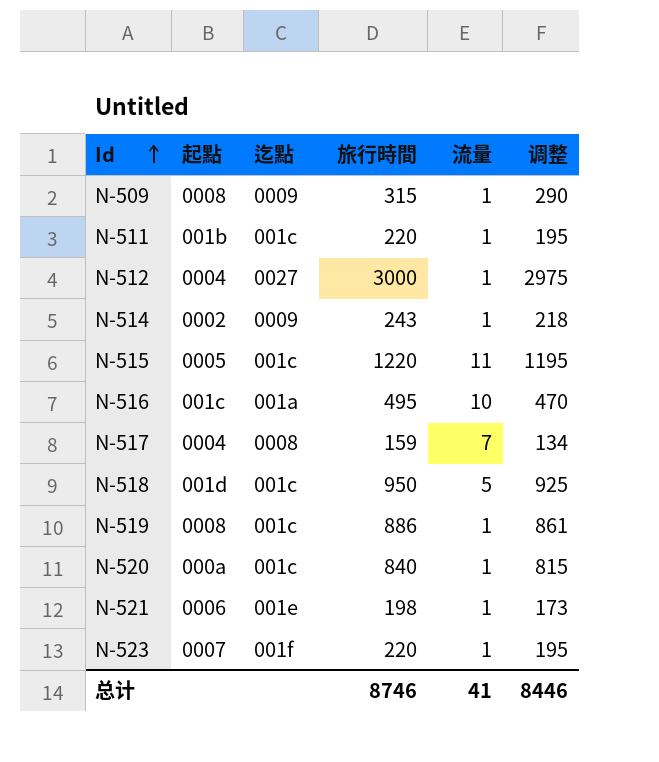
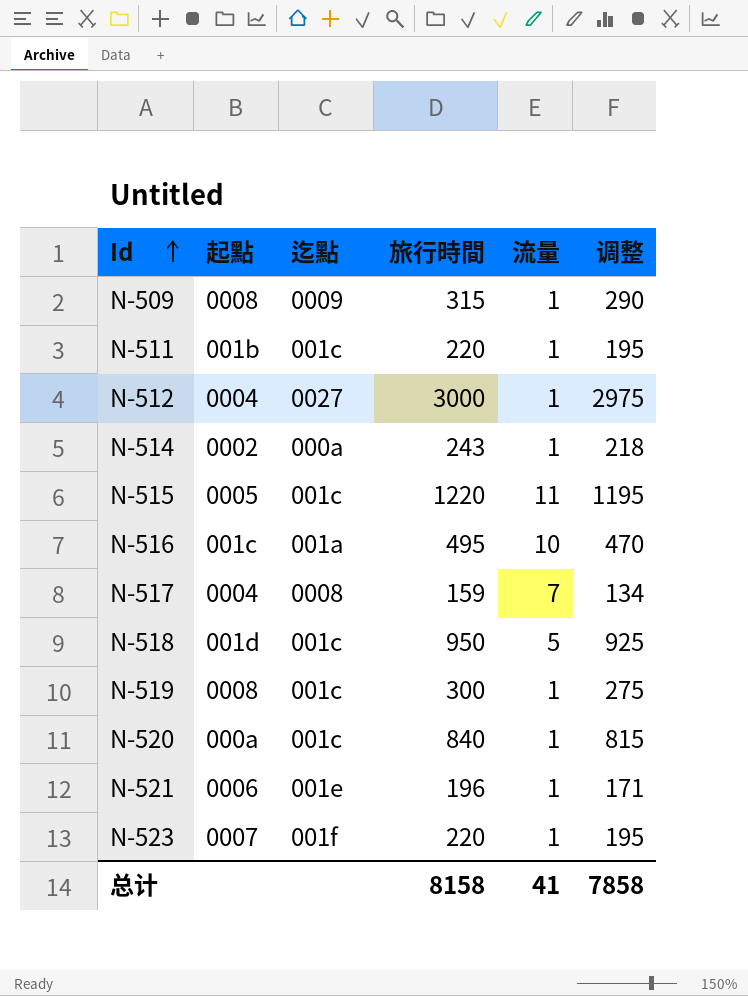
N-514 | 迄點: 0009 -> 000a
N-519 | 旅行時間: 886 -> 300
N-519 | 调整: 861 -> 275
N-521 | 旅行時間: 198 -> 196
N-521 | 调整: 173 -> 171
总计 | 旅行時間: 8746 -> 8158
总计 | 调整: 8446 -> 7858

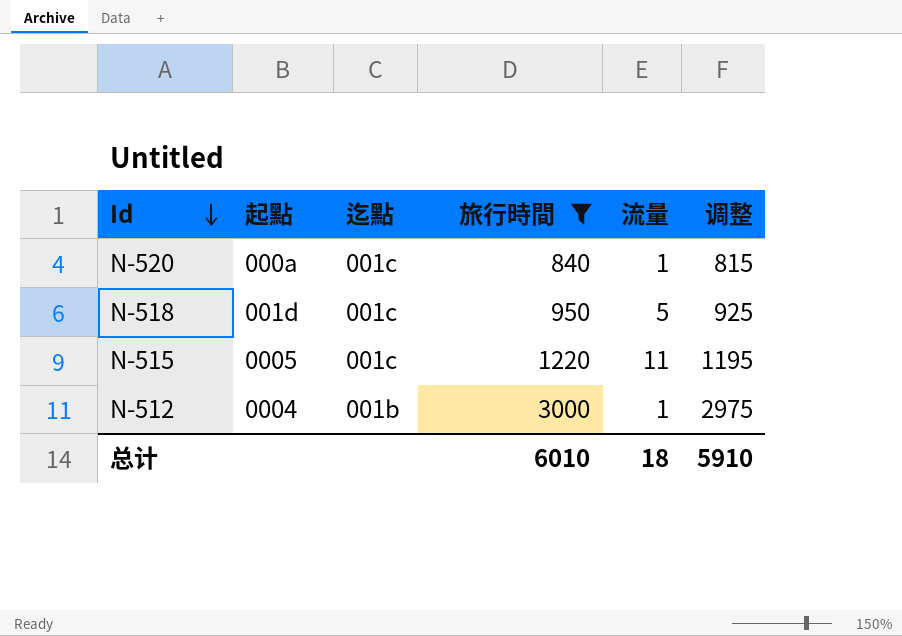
filter: none -> 旅行時間 >= 840
row order: Id ascending -> Id descending
N-512 | 迄點: 0027 -> 001b
总计 | 旅行時間: 8158 -> 6010
总计 | 流量: 41 -> 18
总计 | 调整: 7858 -> 5910

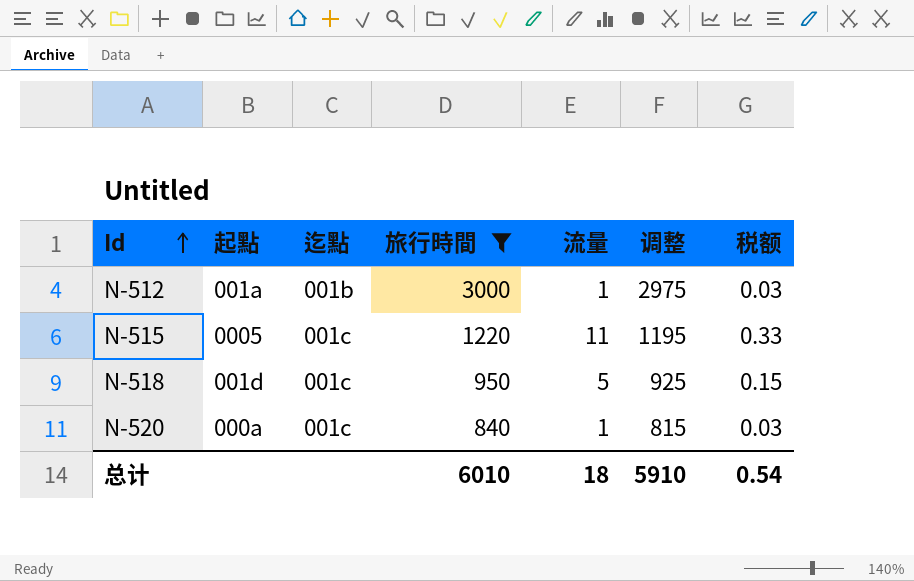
row order: Id descending -> Id ascending
column 税额 | formula: none -> [流量] * 0.03
N-512 | 起點: 0004 -> 001a

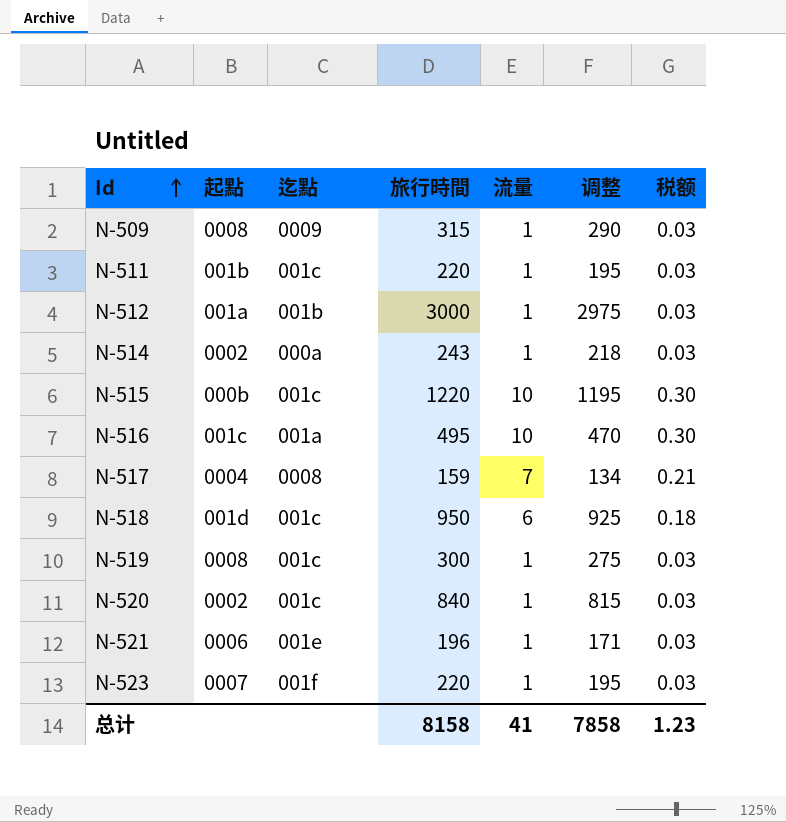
filter: 旅行時間 >= 840 -> none
N-515 | 起點: 0005 -> 000b
N-515 | 流量: 11 -> 10
N-515 | 税额: 0.33 -> 0.30
N-518 | 流量: 5 -> 6
N-518 | 税额: 0.15 -> 0.18
N-520 | 起點: 000a -> 0002
总计 | 旅行時間: 6010 -> 8158
总计 | 流量: 18 -> 41
总计 | 调整: 5910 -> 7858
总计 | 税额: 0.54 -> 1.23

